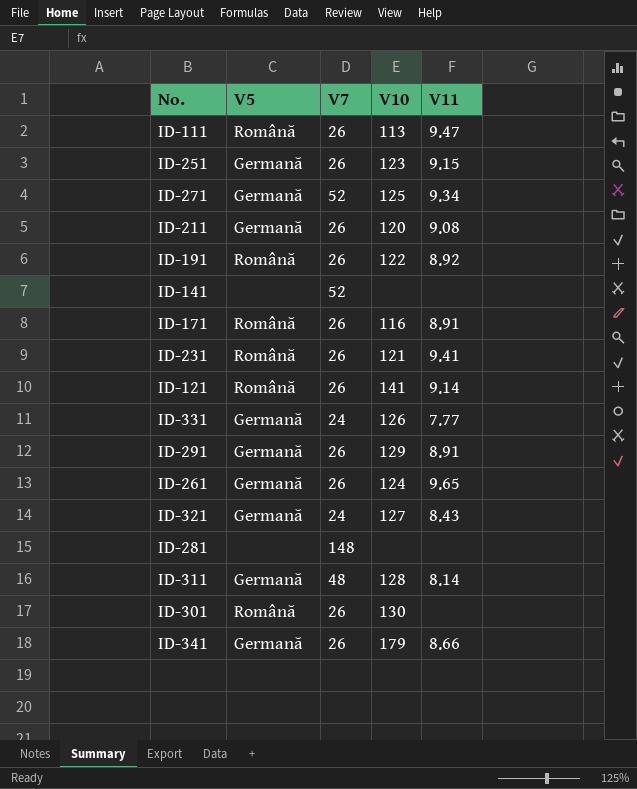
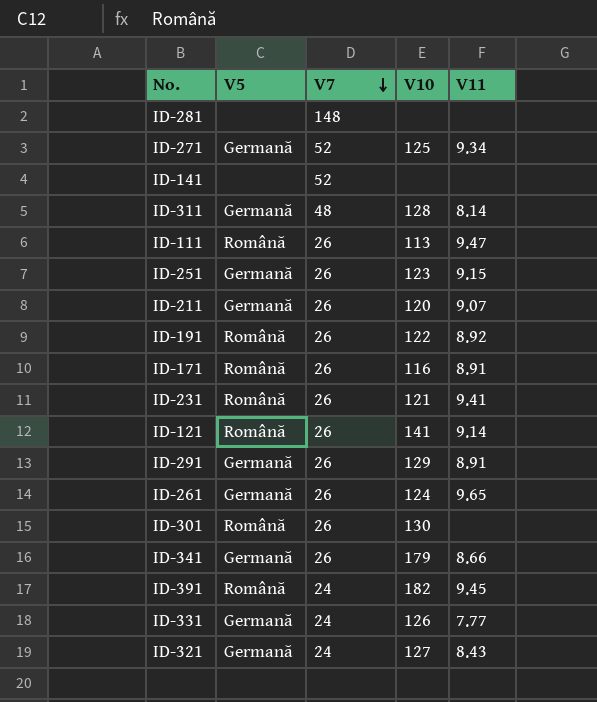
row order: none -> V7 descending
ID-211 | V11: 9.08 -> 9.07
row ID-391: none -> Română | 24 | 182 | 9.45

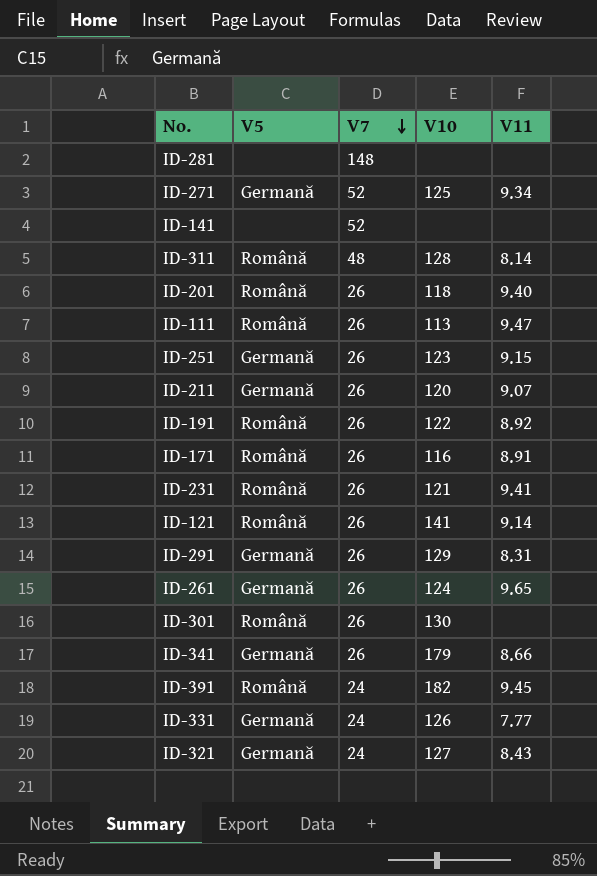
ID-311 | V5: Germană -> Română
row ID-201: none -> Română | 26 | 118 | 9.40
ID-291 | V11: 8.91 -> 8.31

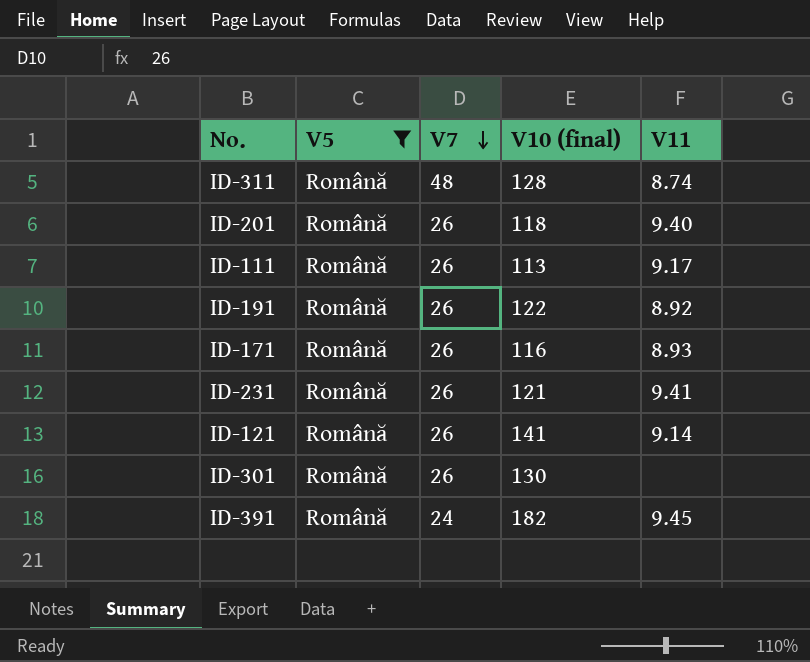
filter: none -> V5 = Română
column name: V10 -> V10 (final)
ID-311 | V11: 8.14 -> 8.74
ID-111 | V11: 9.47 -> 9.17
ID-171 | V11: 8.91 -> 8.93

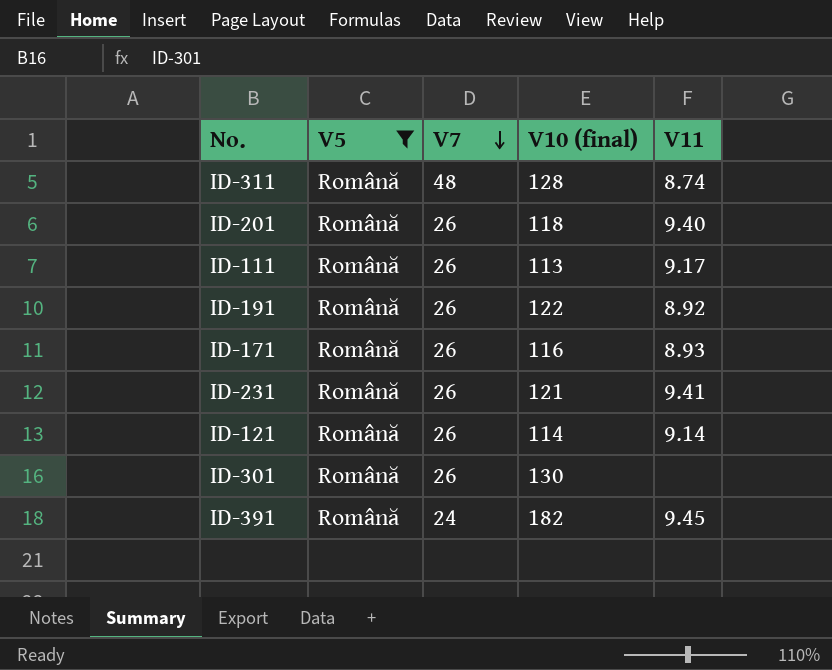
ID-121 | V10 (final): 141 -> 114

